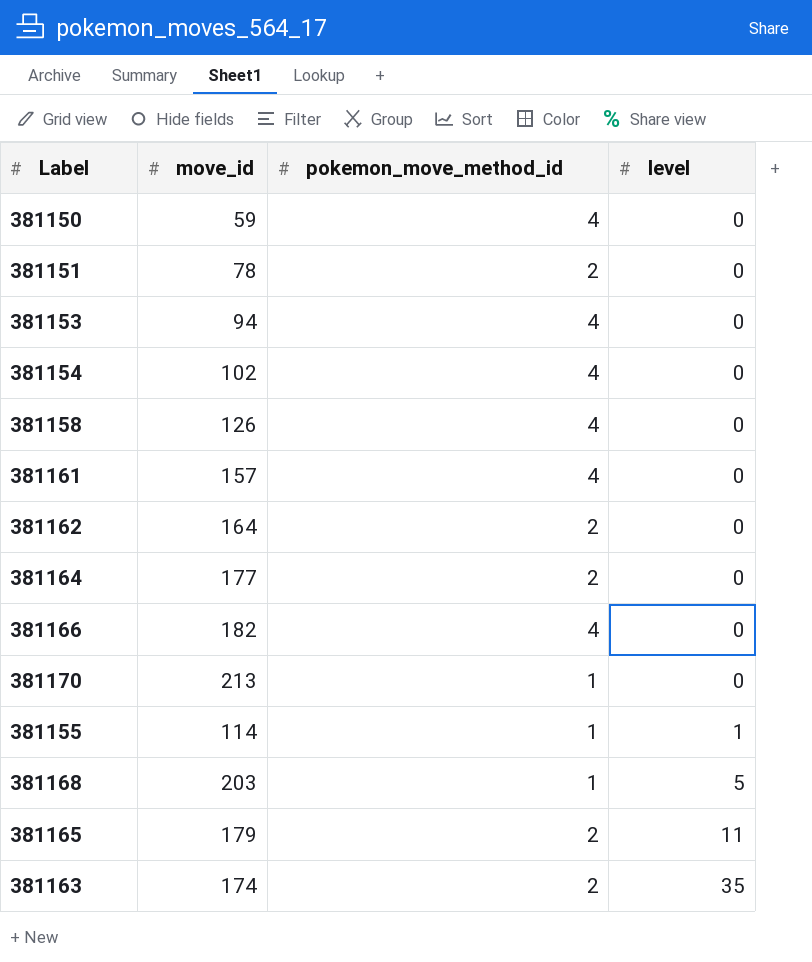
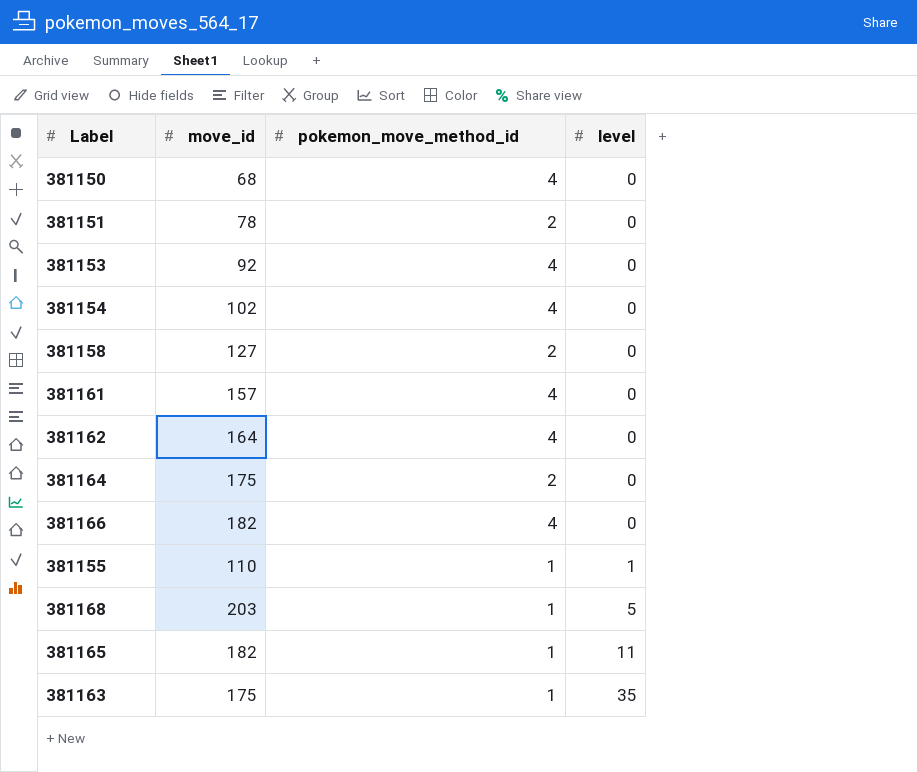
row 381170: 213 | 1 | 0 -> none
381150 | move_id: 59 -> 68
381153 | move_id: 94 -> 92
381158 | move_id: 126 -> 127
381158 | pokemon_move_method_id: 4 -> 2
381162 | pokemon_move_method_id: 2 -> 4
381164 | move_id: 177 -> 175
381155 | move_id: 114 -> 110
381165 | move_id: 179 -> 182
381165 | pokemon_move_method_id: 2 -> 1
381163 | move_id: 174 -> 175
381163 | pokemon_move_method_id: 2 -> 1

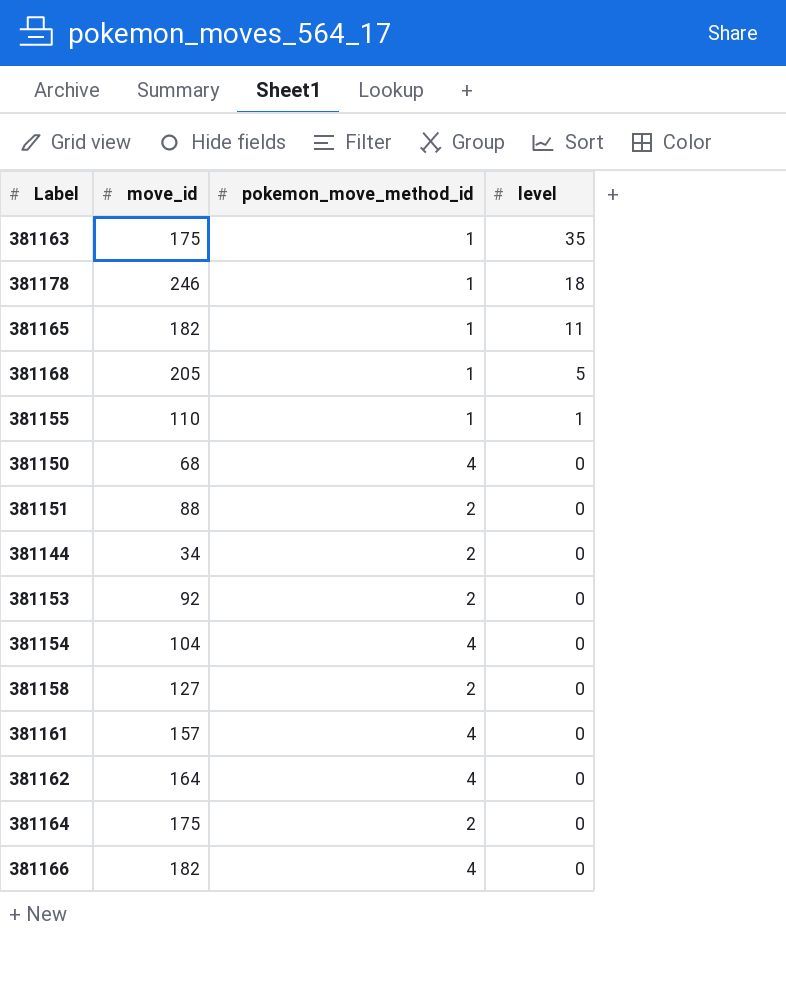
row order: level ascending -> level descending
row 381178: none -> 246 | 1 | 18
381168 | move_id: 203 -> 205
381151 | move_id: 78 -> 88
row 381144: none -> 34 | 2 | 0
381153 | pokemon_move_method_id: 4 -> 2
381154 | move_id: 102 -> 104

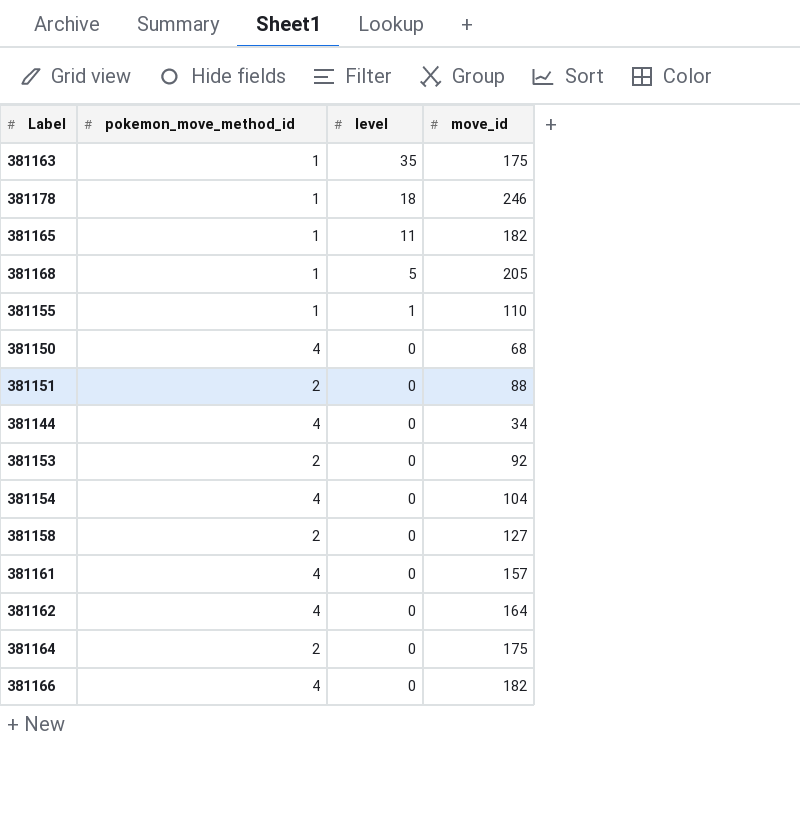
column move_id | position: 2 -> 4
381144 | pokemon_move_method_id: 2 -> 4

